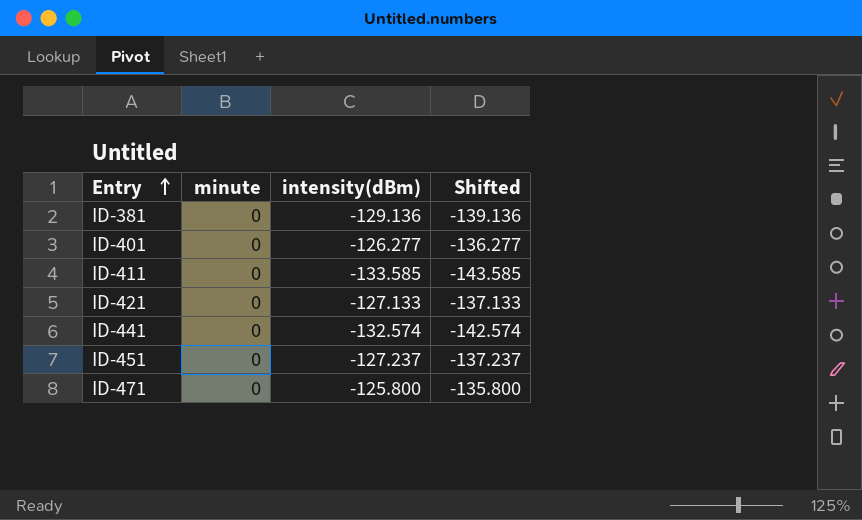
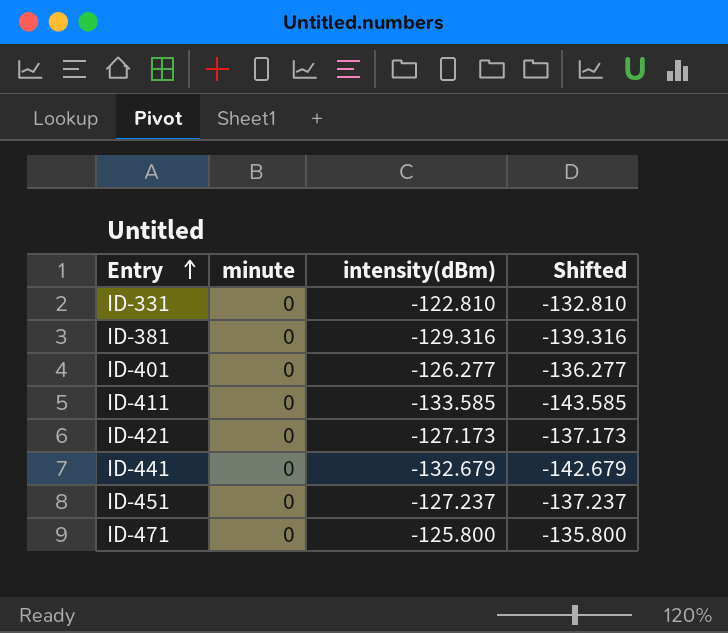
row ID-331: none -> 0 | -122.810 | -132.810
ID-381 | intensity(dBm): -129.136 -> -129.316
ID-381 | Shifted: -139.136 -> -139.316
ID-421 | intensity(dBm): -127.133 -> -127.173
ID-421 | Shifted: -137.133 -> -137.173
ID-441 | intensity(dBm): -132.574 -> -132.679
ID-441 | Shifted: -142.574 -> -142.679

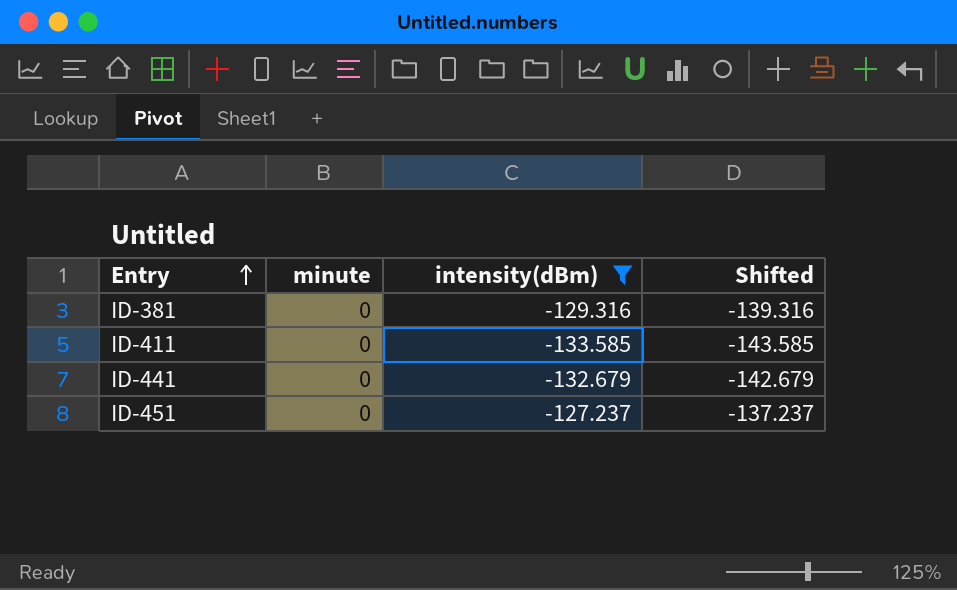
filter: none -> intensity(dBm) <= -127.237

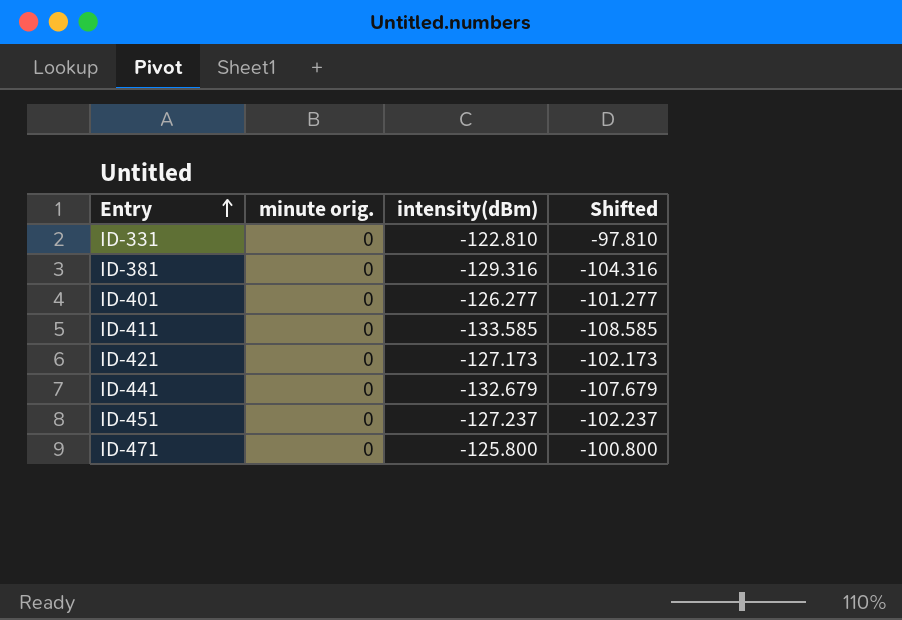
filter: intensity(dBm) <= -127.237 -> none
column name: minute -> minute orig.
column Shifted | formula: [intensity(dBm)] - 10 -> [intensity(dBm)] + 25

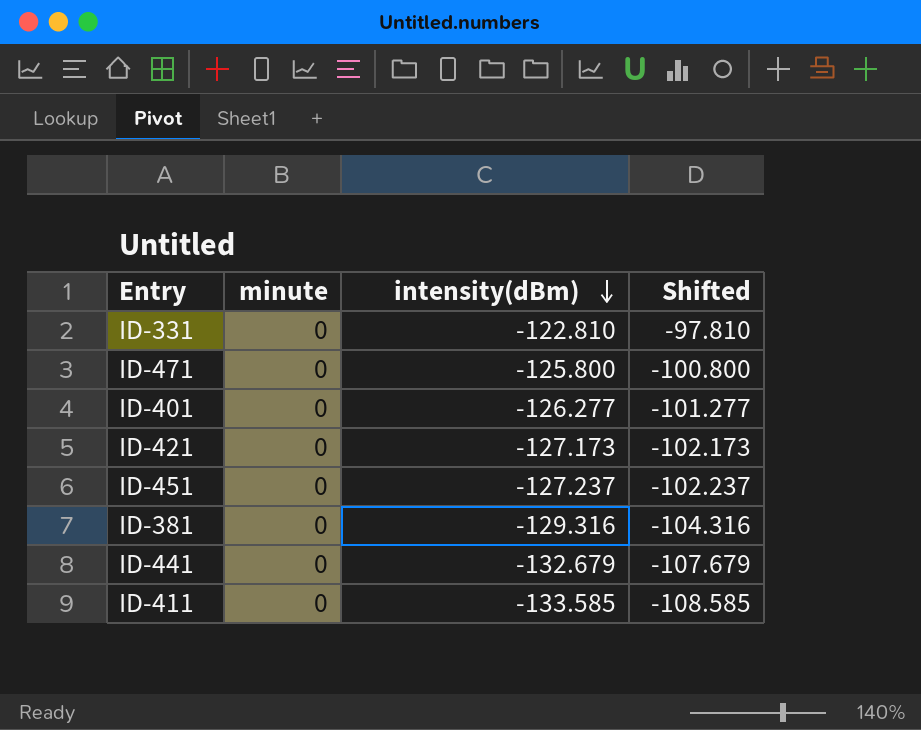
row order: Entry ascending -> intensity(dBm) descending
column name: minute orig. -> minute

